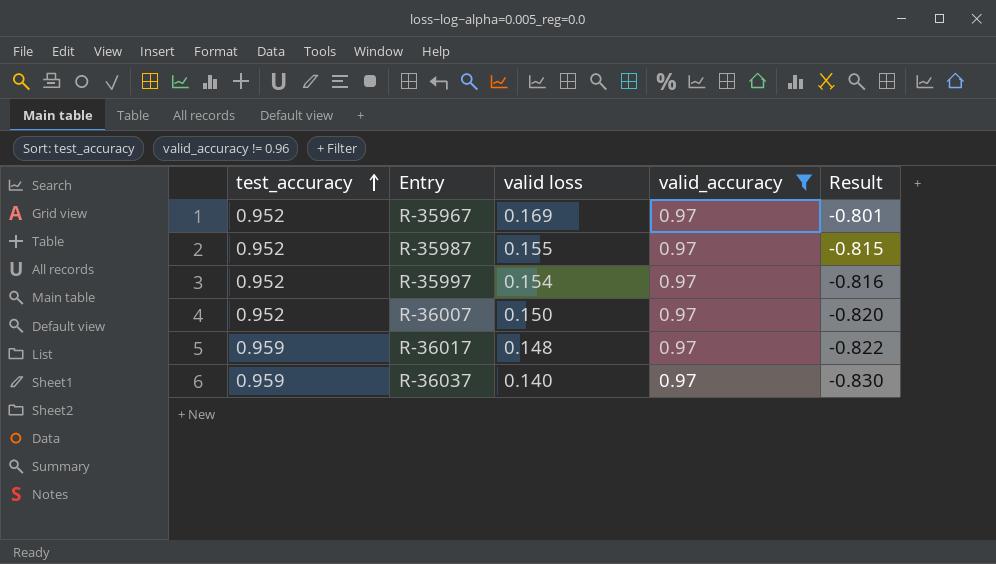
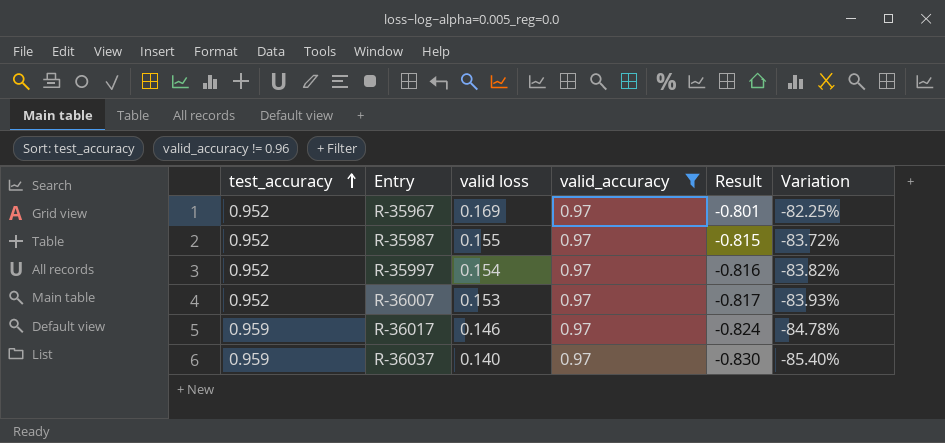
column Variation | formula: none -> ([valid loss] - [test_accuracy]) / [test_accuracy]
R-36007 | valid loss: 0.150 -> 0.153
R-36007 | Result: -0.820 -> -0.817
R-36017 | valid loss: 0.148 -> 0.146
R-36017 | Result: -0.822 -> -0.824

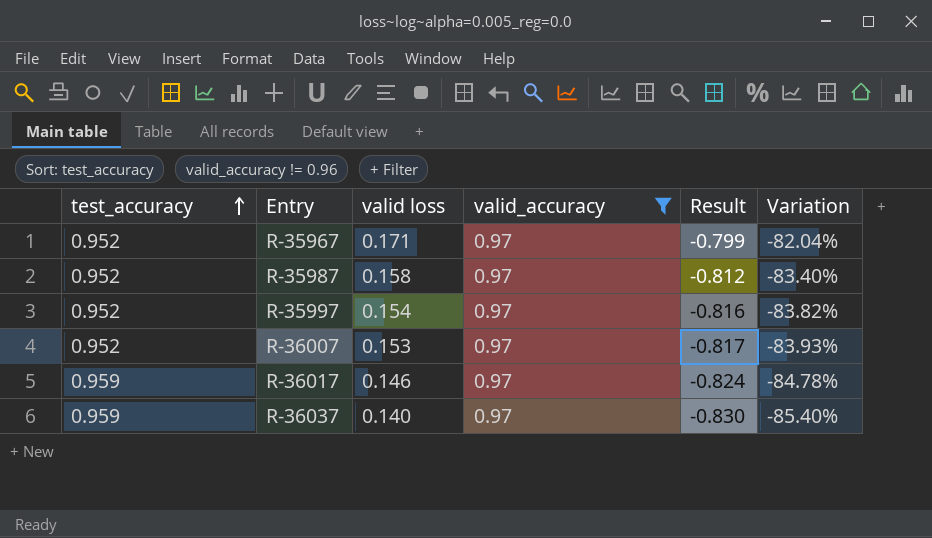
R-35967 | valid loss: 0.169 -> 0.171
R-35967 | Result: -0.801 -> -0.799
R-35967 | Variation: -82.25% -> -82.04%
R-35987 | valid loss: 0.155 -> 0.158
R-35987 | Result: -0.815 -> -0.812
R-35987 | Variation: -83.72% -> -83.40%

